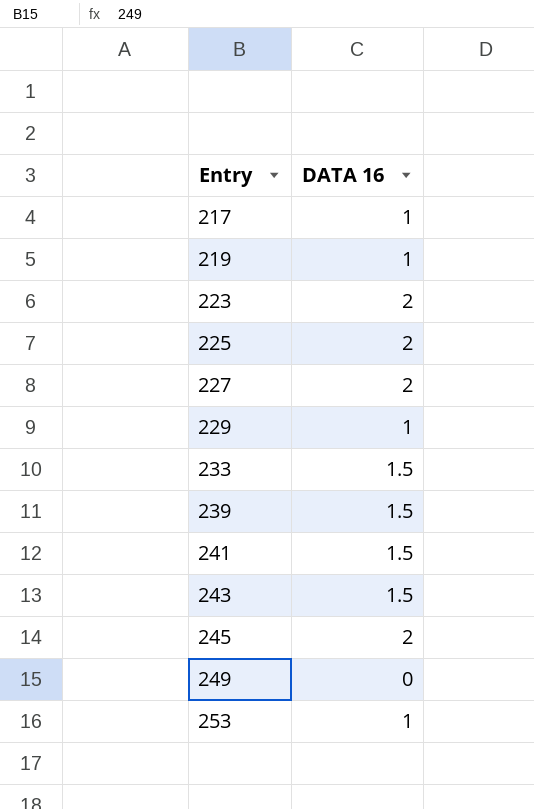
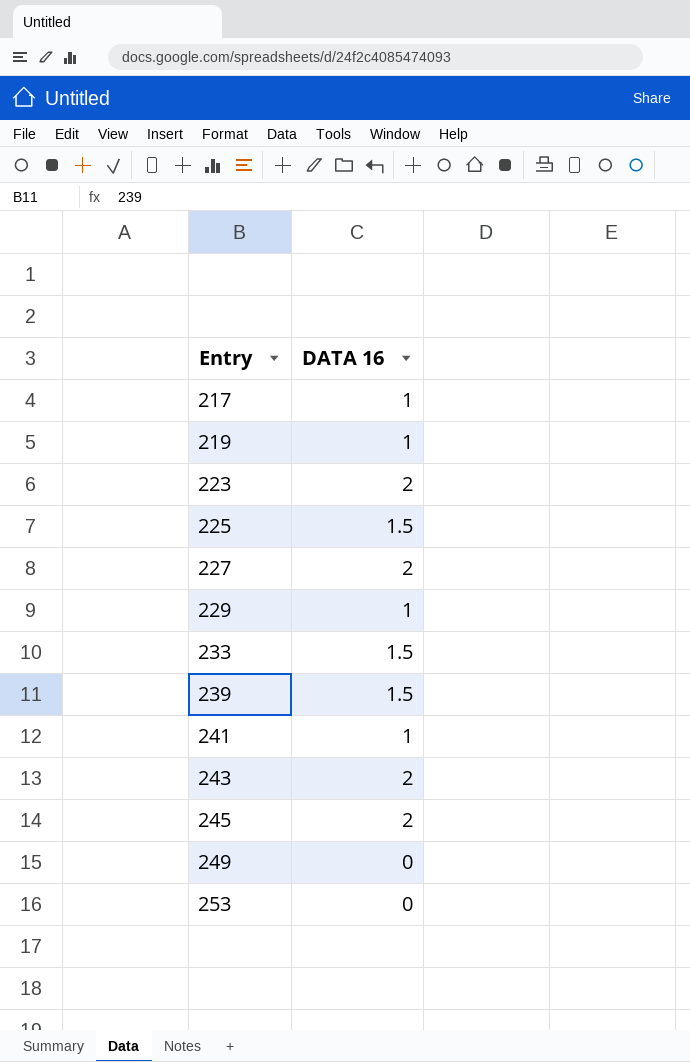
225 | DATA 16: 2 -> 1.5
241 | DATA 16: 1.5 -> 1
243 | DATA 16: 1.5 -> 2
253 | DATA 16: 1 -> 0

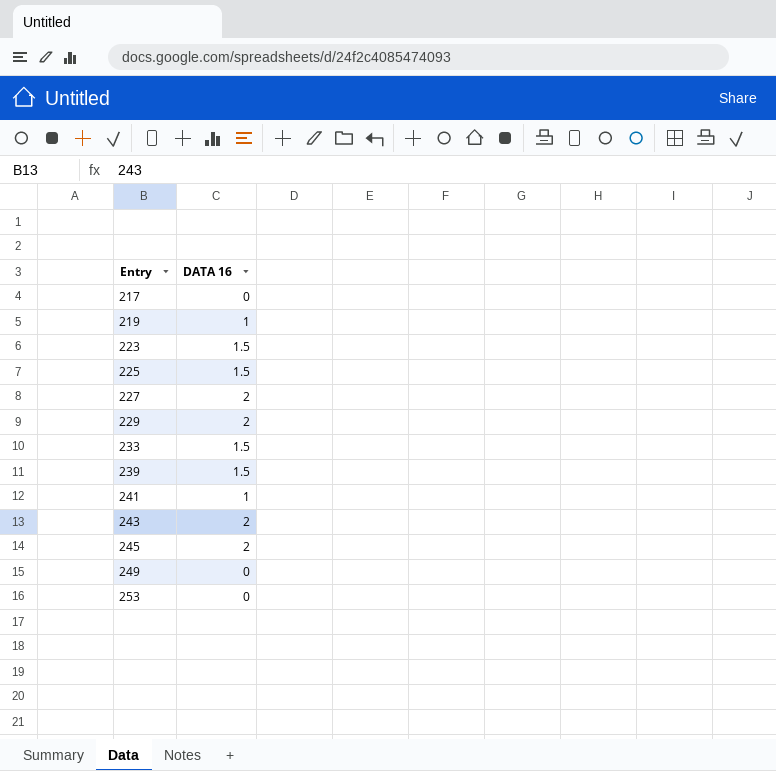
217 | DATA 16: 1 -> 0
223 | DATA 16: 2 -> 1.5
229 | DATA 16: 1 -> 2

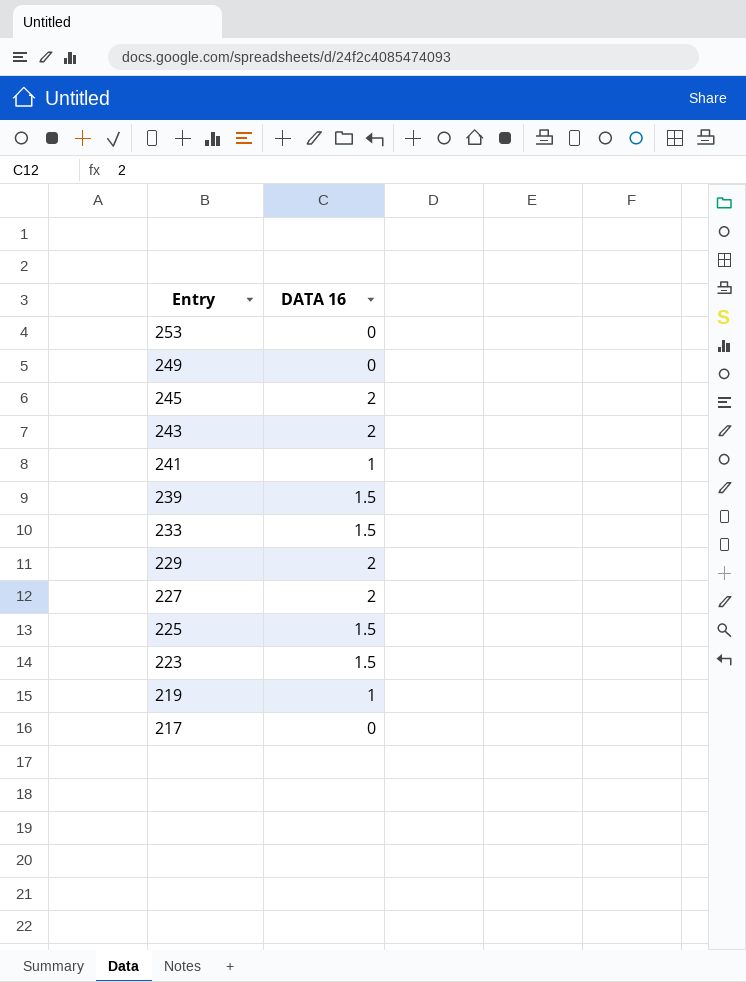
row order: Entry ascending -> Entry descending

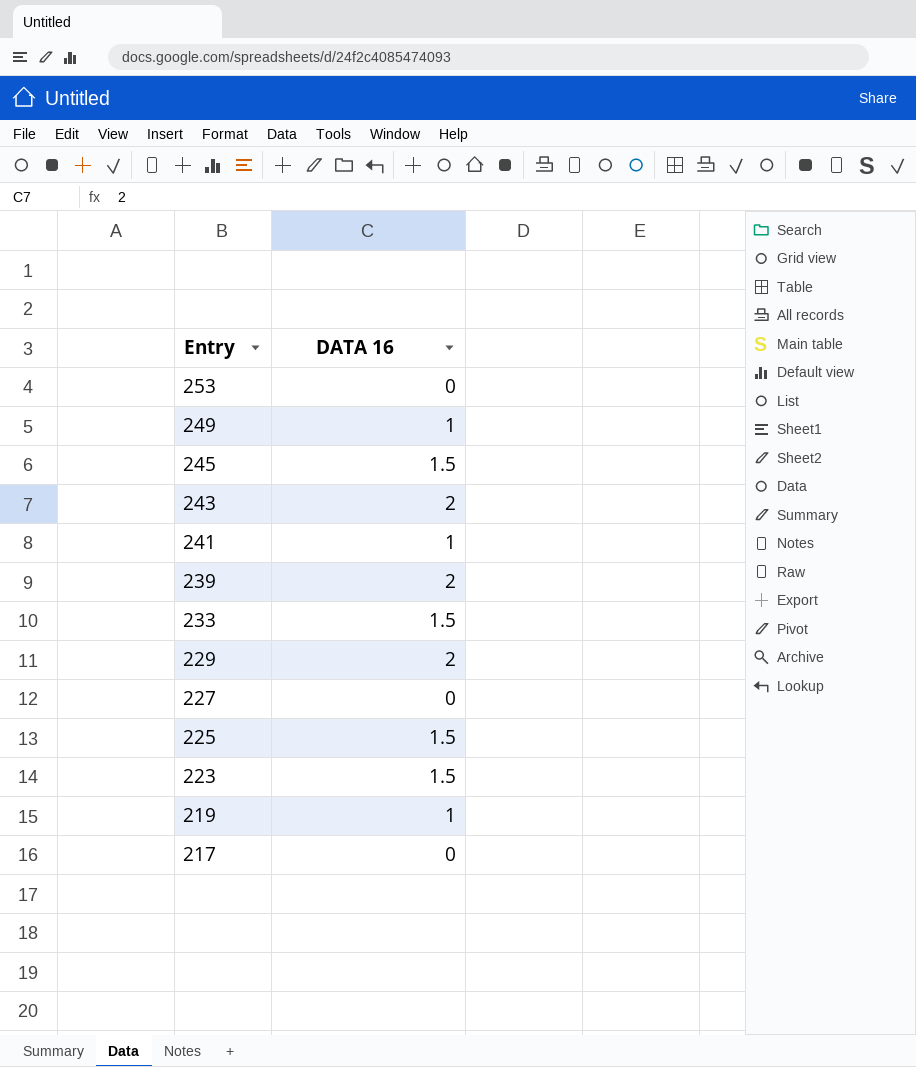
249 | DATA 16: 0 -> 1
245 | DATA 16: 2 -> 1.5
239 | DATA 16: 1.5 -> 2
227 | DATA 16: 2 -> 0

